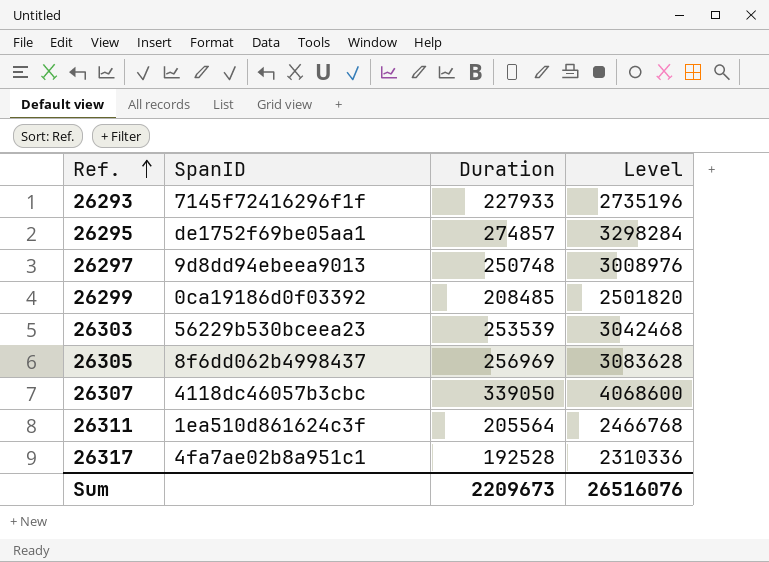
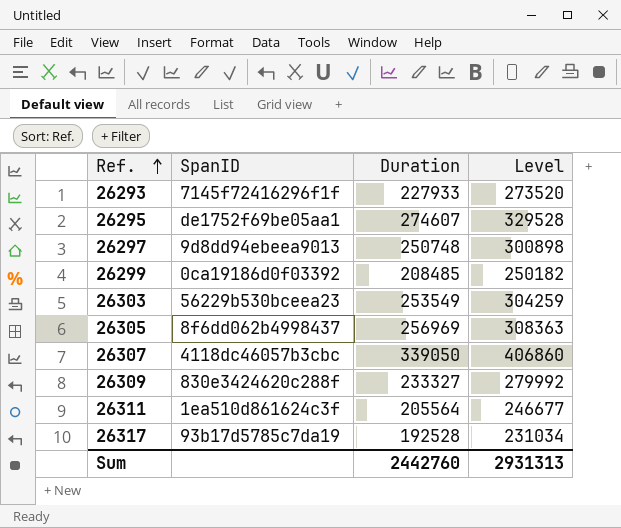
column Level | formula: [Duration] * 12 -> [Duration] * 1.2
26295 | Duration: 274857 -> 274607
26303 | Duration: 253539 -> 253549
row 26309: none -> 830e3424620c288f | 233327 | 279992
26317 | SpanID: 4fa7ae02b8a951c1 -> 93b17d5785c7da19
Sum | Duration: 2209673 -> 2442760
Sum | Level: 26516076 -> 2931313

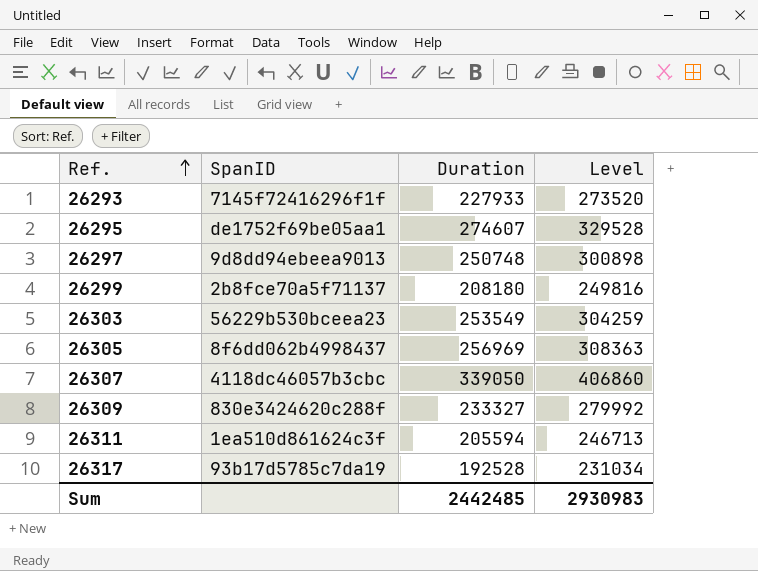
26299 | SpanID: 0ca19186d0f03392 -> 2b8fce70a5f71137
26299 | Duration: 208485 -> 208180
26299 | Level: 250182 -> 249816
26311 | Duration: 205564 -> 205594
26311 | Level: 246677 -> 246713
Sum | Duration: 2442760 -> 2442485
Sum | Level: 2931313 -> 2930983

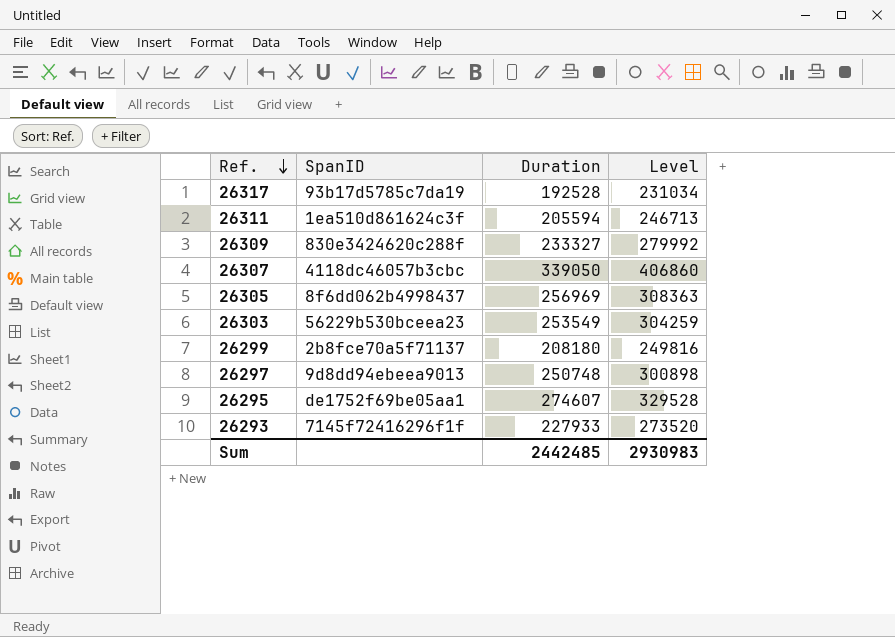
row order: Ref. ascending -> Ref. descending

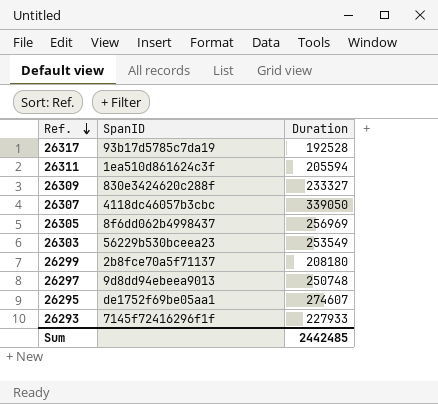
column Level | formula: [Duration] * 1.2 -> none

